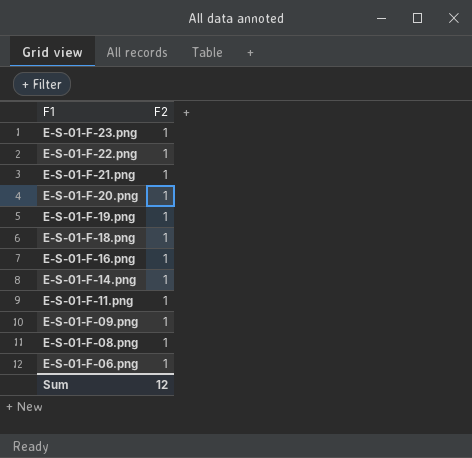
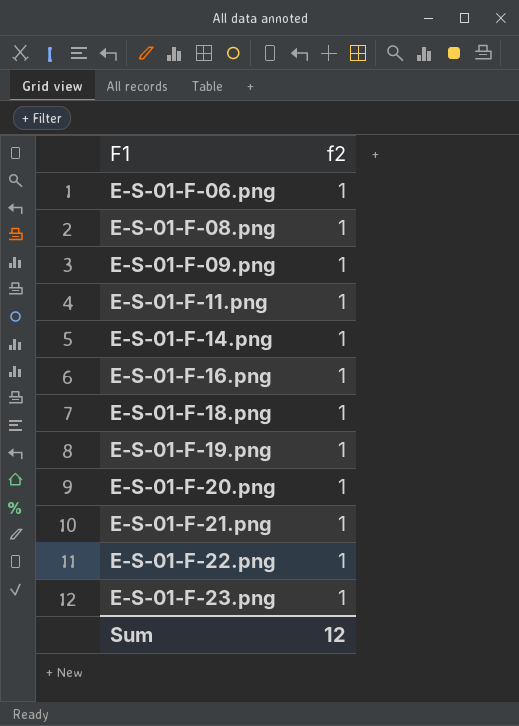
row order: F1 descending -> F1 ascending
column name: F2 -> f2

